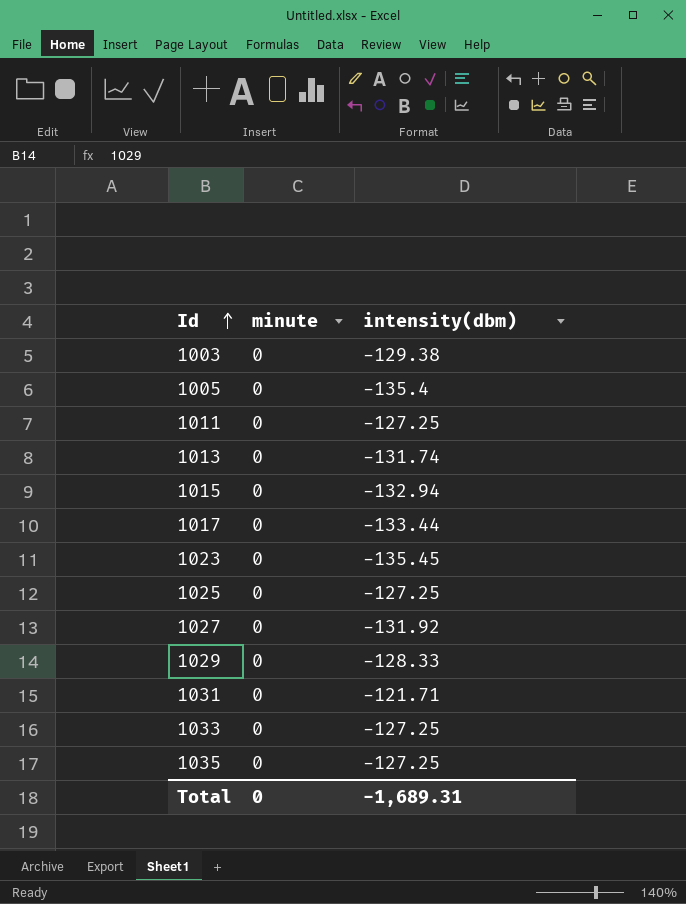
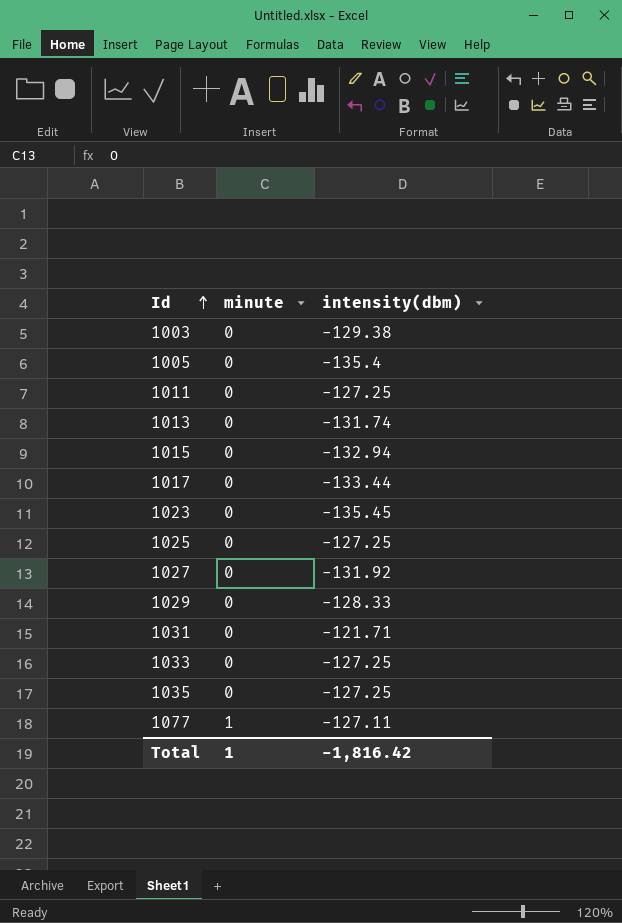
row 1077: none -> 1 | -127.11
Total | minute: 0 -> 1
Total | intensity(dbm): -1,689.31 -> -1,816.42

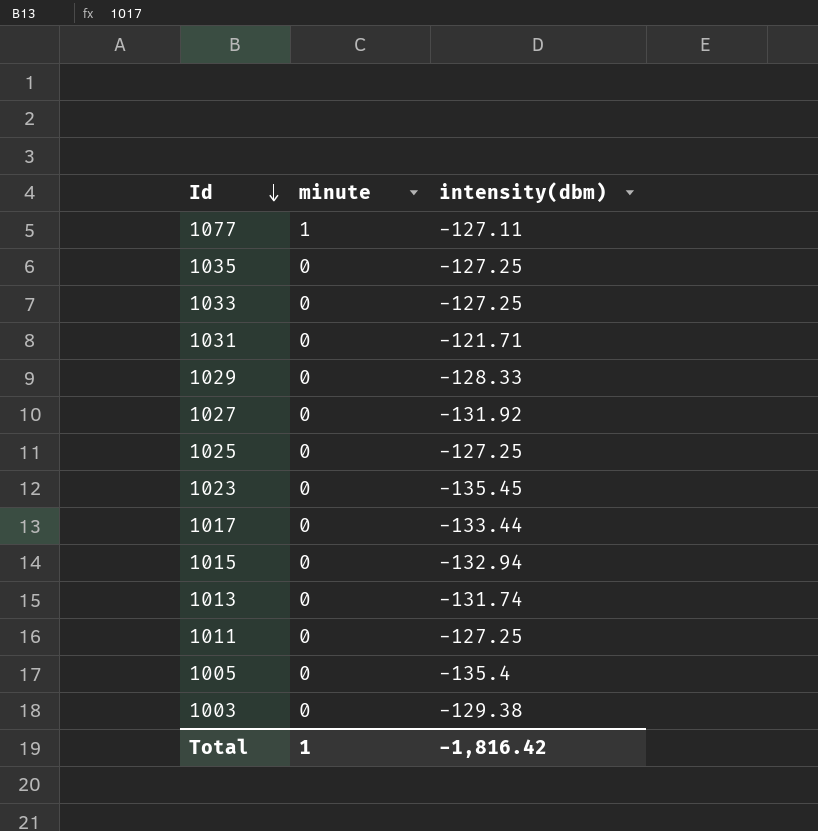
row order: Id ascending -> Id descending

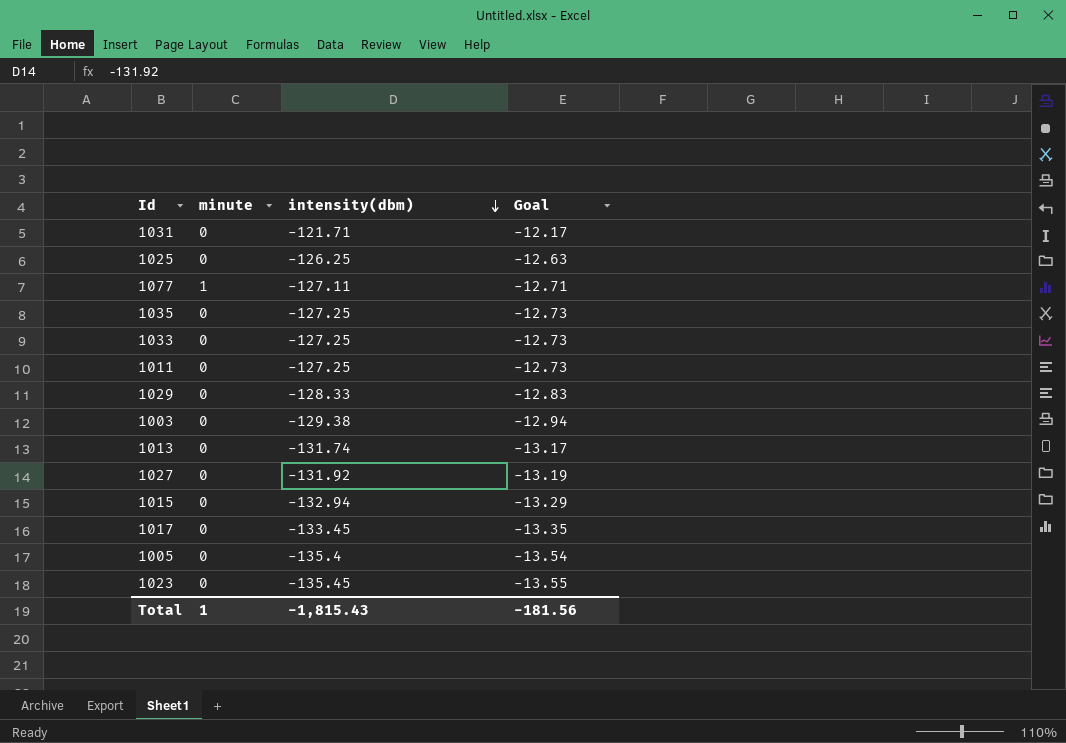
row order: Id descending -> intensity(dbm) descending
column Goal | formula: none -> [intensity(dbm)] * 0.1
1025 | intensity(dbm): -127.25 -> -126.25
1017 | intensity(dbm): -133.44 -> -133.45
Total | intensity(dbm): -1,816.42 -> -1,815.43

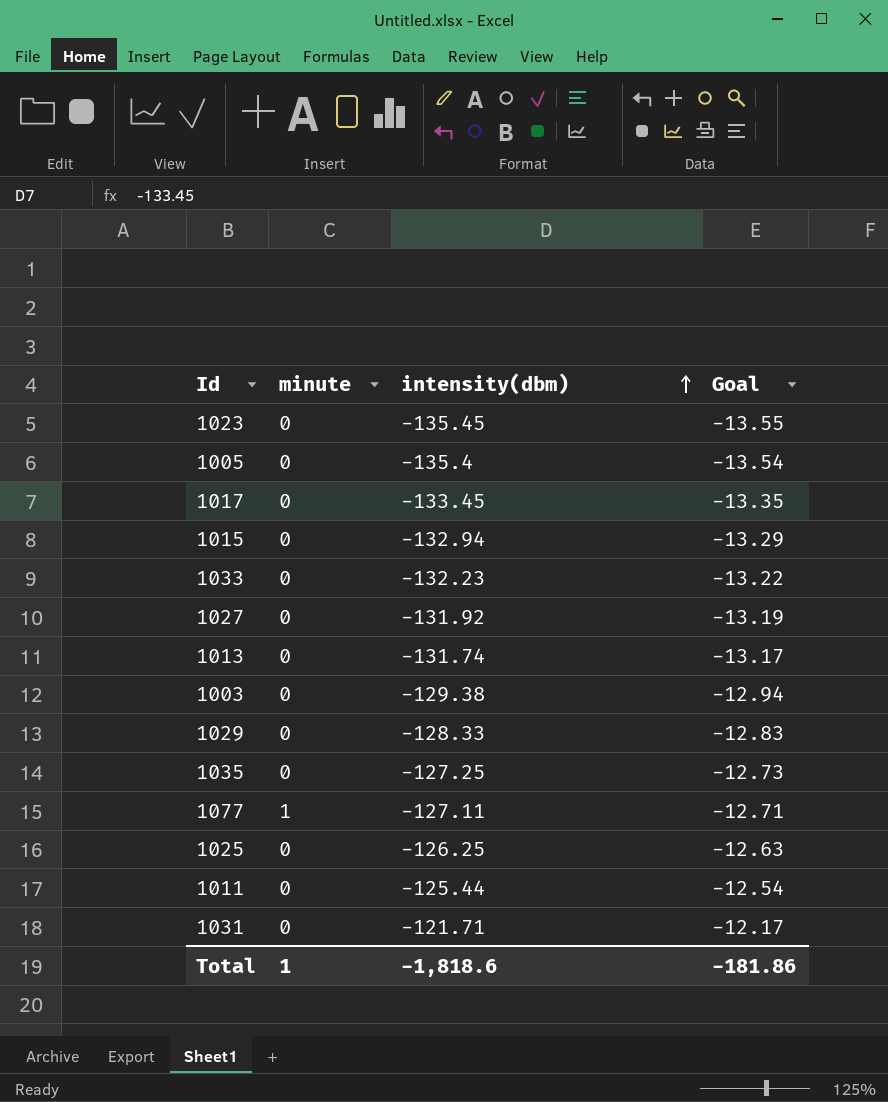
row order: intensity(dbm) descending -> intensity(dbm) ascending
1033 | intensity(dbm): -127.25 -> -132.23
1033 | Goal: -12.73 -> -13.22
1011 | intensity(dbm): -127.25 -> -125.44
1011 | Goal: -12.73 -> -12.54
Total | intensity(dbm): -1,815.43 -> -1,818.6
Total | Goal: -181.56 -> -181.86

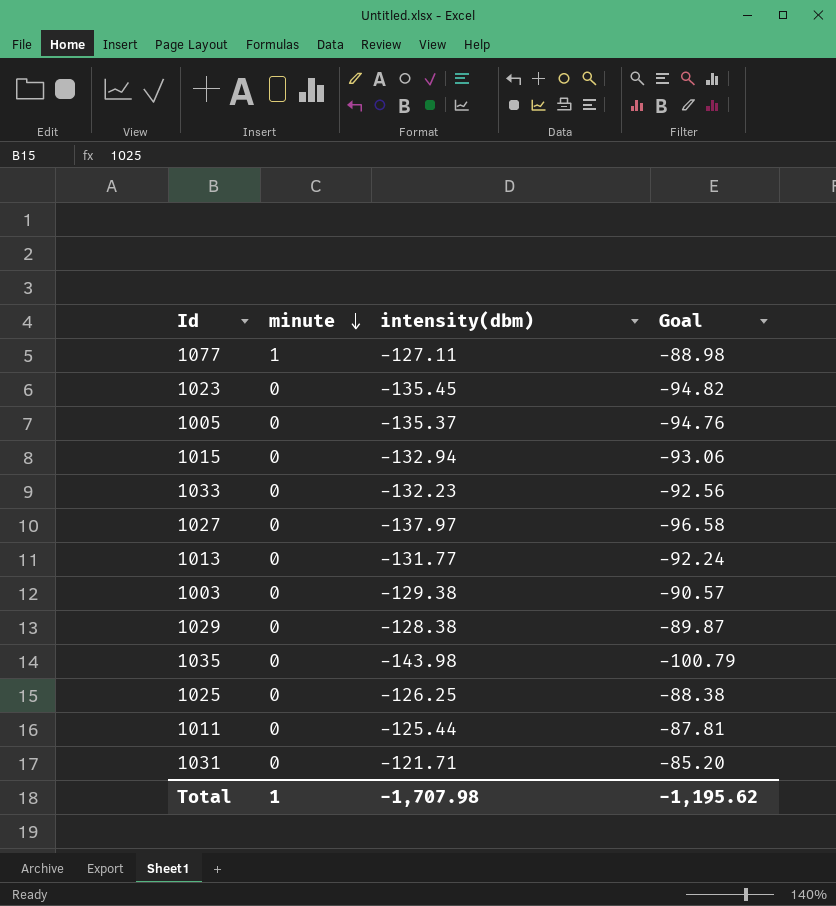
row order: intensity(dbm) ascending -> minute descending
column Goal | formula: [intensity(dbm)] * 0.1 -> [intensity(dbm)] * 0.7
row 1017: 0 | -133.45 | -13.35 -> none
1005 | intensity(dbm): -135.4 -> -135.37
1027 | intensity(dbm): -131.92 -> -137.97
1013 | intensity(dbm): -131.74 -> -131.77
1029 | intensity(dbm): -128.33 -> -128.38
1035 | intensity(dbm): -127.25 -> -143.98
Total | intensity(dbm): -1,818.6 -> -1,707.98
Total | Goal: -181.86 -> -1,195.62

